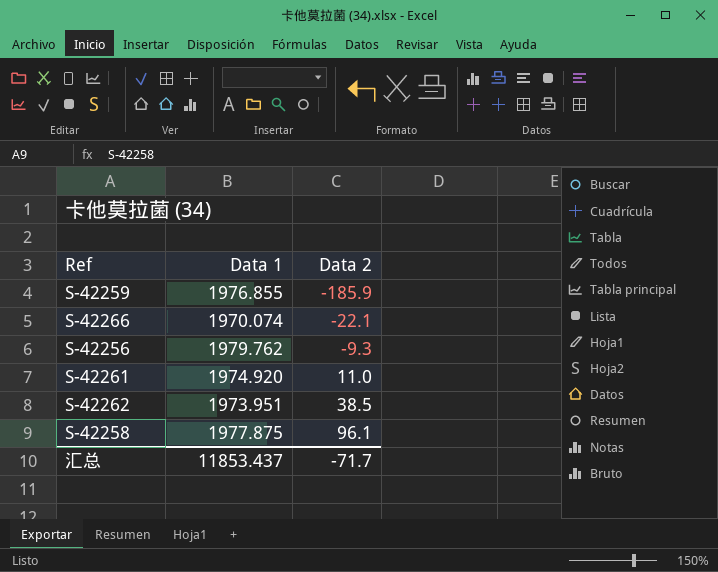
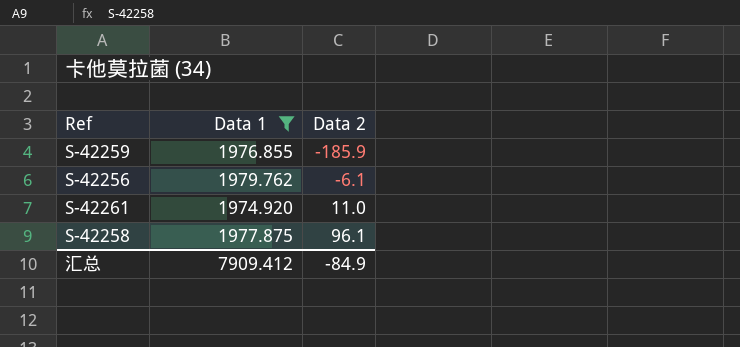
filter: none -> Data 1 >= 1974.920
S-42256 | Data 2: -9.3 -> -6.1
汇总 | Data 1: 11853.437 -> 7909.412
汇总 | Data 2: -71.7 -> -84.9

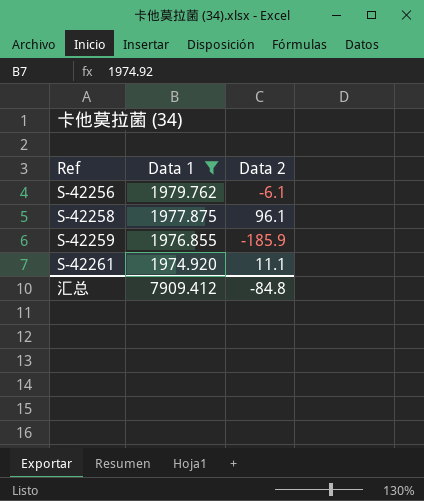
row order: Data 2 ascending -> Ref ascending
S-42261 | Data 2: 11.0 -> 11.1
汇总 | Data 2: -84.9 -> -84.8

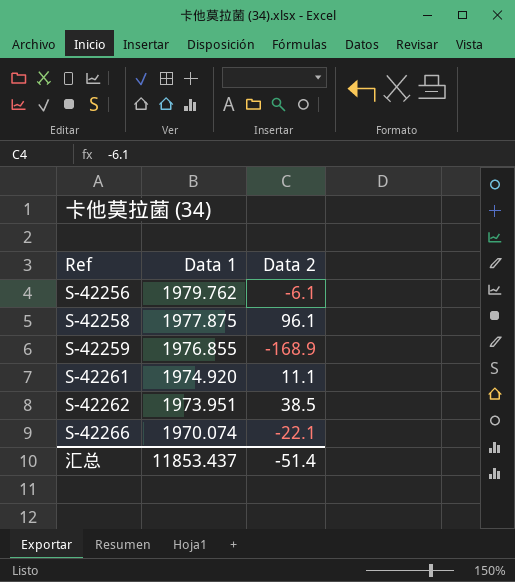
filter: Data 1 >= 1974.920 -> none
S-42259 | Data 2: -185.9 -> -168.9
汇总 | Data 1: 7909.412 -> 11853.437
汇总 | Data 2: -84.8 -> -51.4

